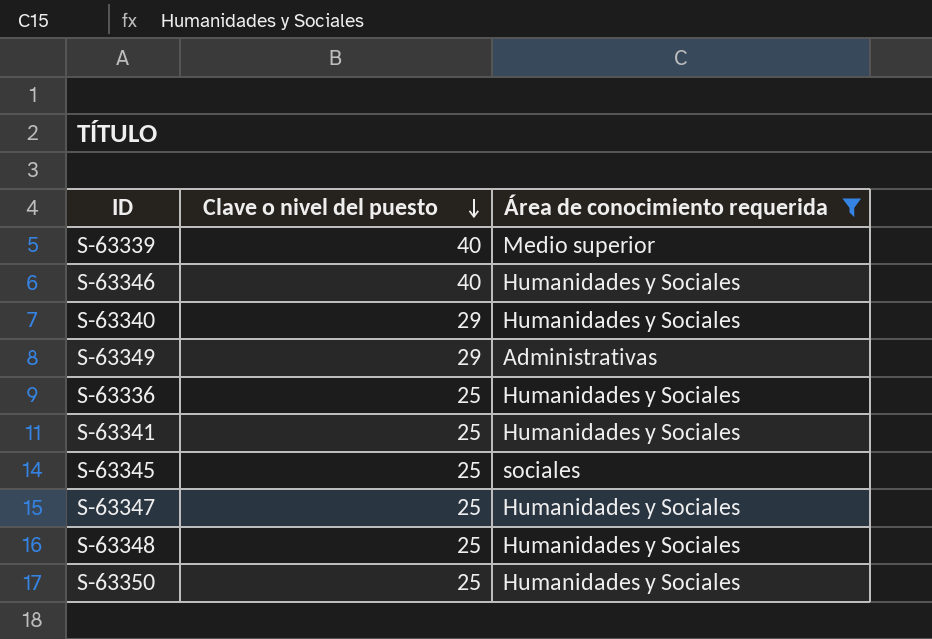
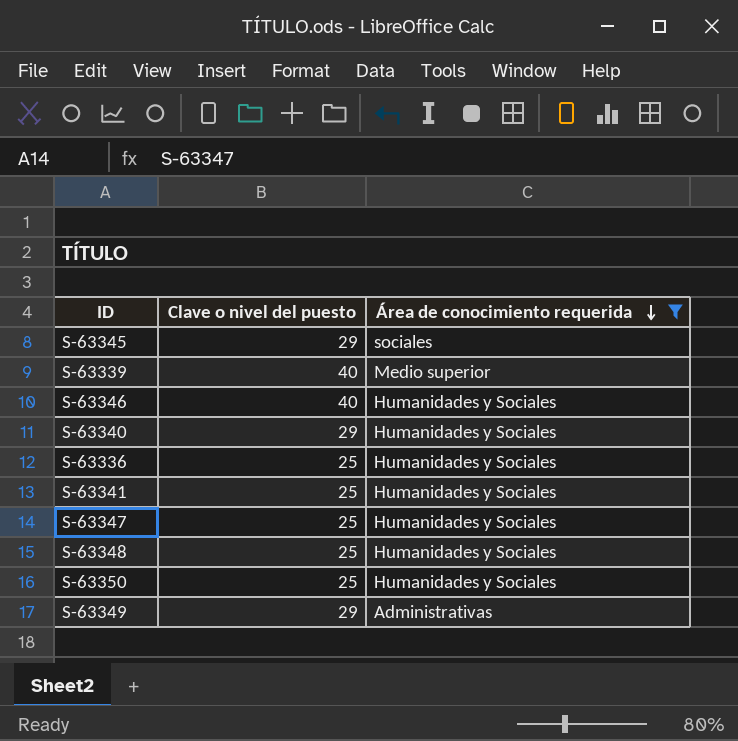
row order: Clave o nivel del puesto descending -> Área de conocimiento requerida descending
S-63345 | Clave o nivel del puesto: 25 -> 29

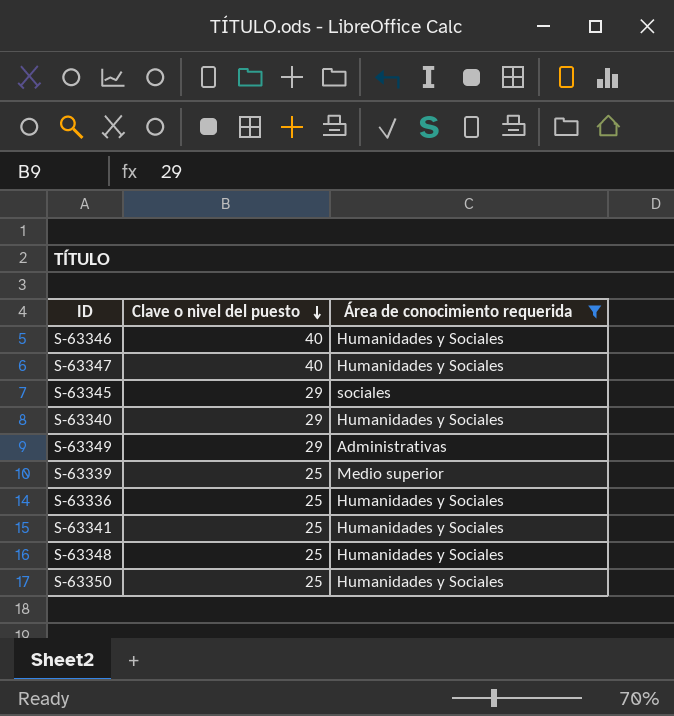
row order: Área de conocimiento requerida descending -> Clave o nivel del puesto descending
S-63347 | Clave o nivel del puesto: 25 -> 40
S-63339 | Clave o nivel del puesto: 40 -> 25

